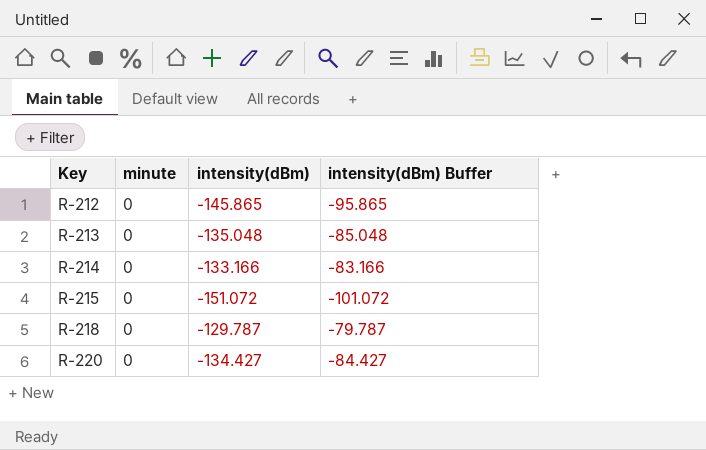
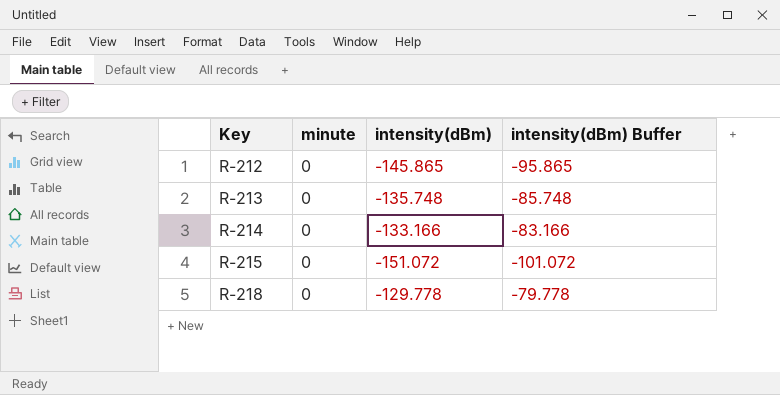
row R-220: 0 | -134.427 | -84.427 -> none
R-213 | intensity(dBm): -135.048 -> -135.748
R-213 | intensity(dBm) Buffer: -85.048 -> -85.748
R-218 | intensity(dBm): -129.787 -> -129.778
R-218 | intensity(dBm) Buffer: -79.787 -> -79.778

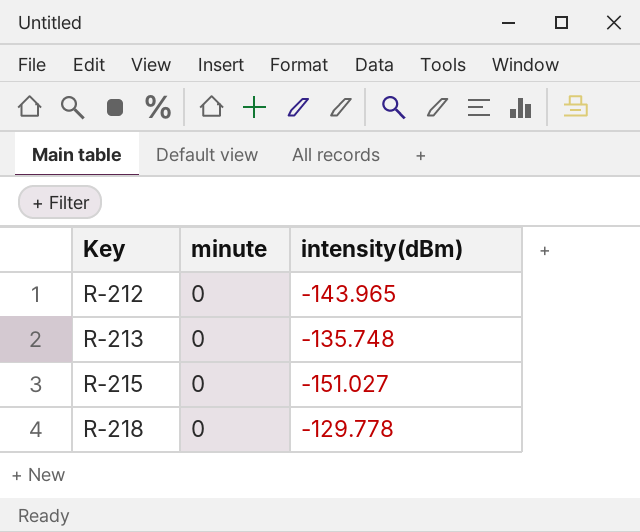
column intensity(dBm) Buffer | formula: [intensity(dBm)] + 50 -> none
row R-214: 0 | -133.166 | -83.166 -> none
R-212 | intensity(dBm): -145.865 -> -143.965
R-215 | intensity(dBm): -151.072 -> -151.027

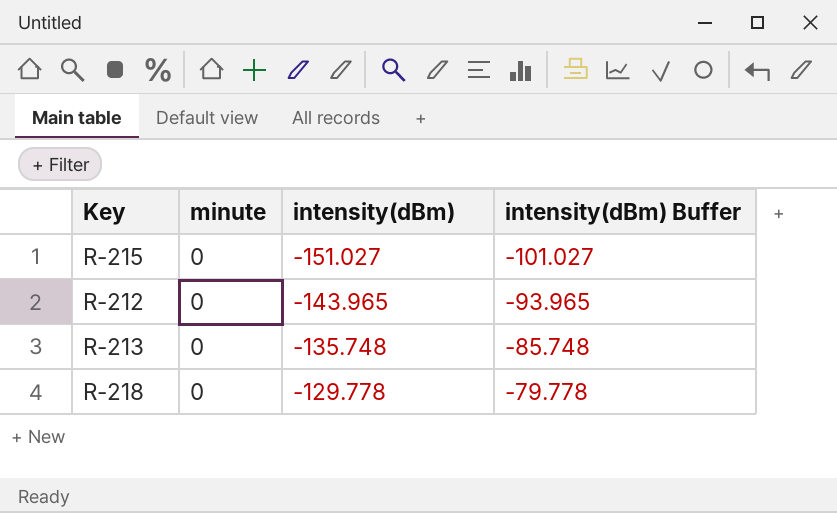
row order: Key ascending -> intensity(dBm) ascending
column intensity(dBm) Buffer | formula: none -> [intensity(dBm)] + 50

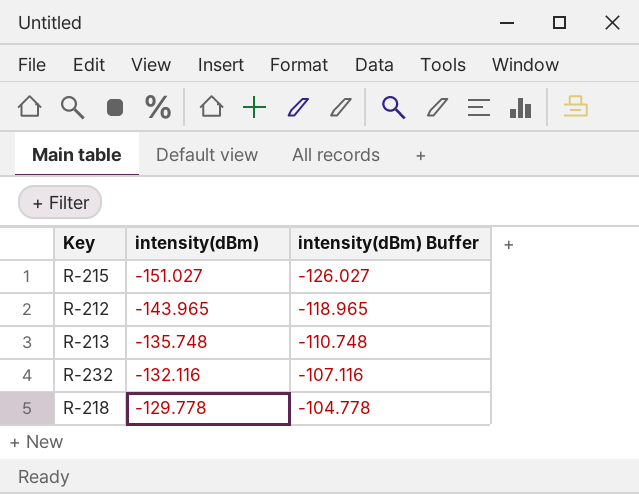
column minute | position: 2 -> none
column intensity(dBm) Buffer | formula: [intensity(dBm)] + 50 -> [intensity(dBm)] + 25
row R-232: none -> -132.116 | -107.116

